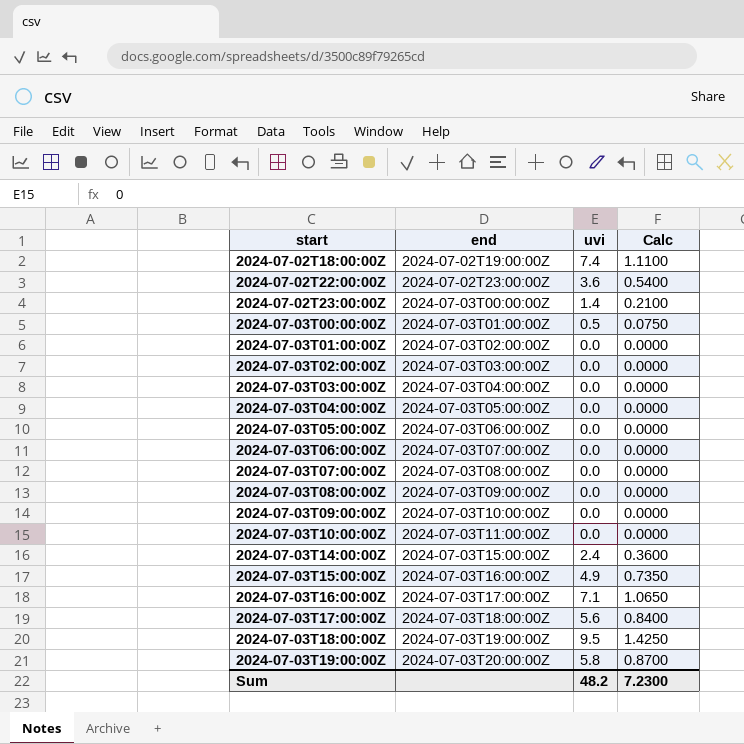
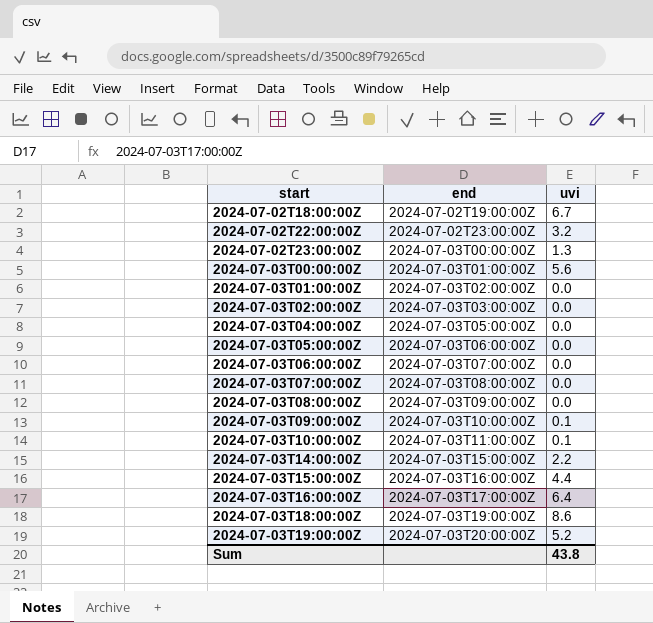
column Calc | formula: [uvi] * 0.15 -> none
row 2024-07-03T03:00:00Z: 2024-07-03T04:00:00Z | 0.0 | 0.0000 -> none
row 2024-07-03T17:00:00Z: 2024-07-03T18:00:00Z | 5.6 | 0.8400 -> none
2024-07-02T18:00:00Z | uvi: 7.4 -> 6.7
2024-07-02T22:00:00Z | uvi: 3.6 -> 3.2
2024-07-02T23:00:00Z | uvi: 1.4 -> 1.3
2024-07-03T00:00:00Z | uvi: 0.5 -> 5.6
2024-07-03T09:00:00Z | uvi: 0.0 -> 0.1
2024-07-03T10:00:00Z | uvi: 0.0 -> 0.1
2024-07-03T14:00:00Z | uvi: 2.4 -> 2.2
2024-07-03T15:00:00Z | uvi: 4.9 -> 4.4
2024-07-03T16:00:00Z | uvi: 7.1 -> 6.4
2024-07-03T18:00:00Z | uvi: 9.5 -> 8.6
2024-07-03T19:00:00Z | uvi: 5.8 -> 5.2
Sum | uvi: 48.2 -> 43.8

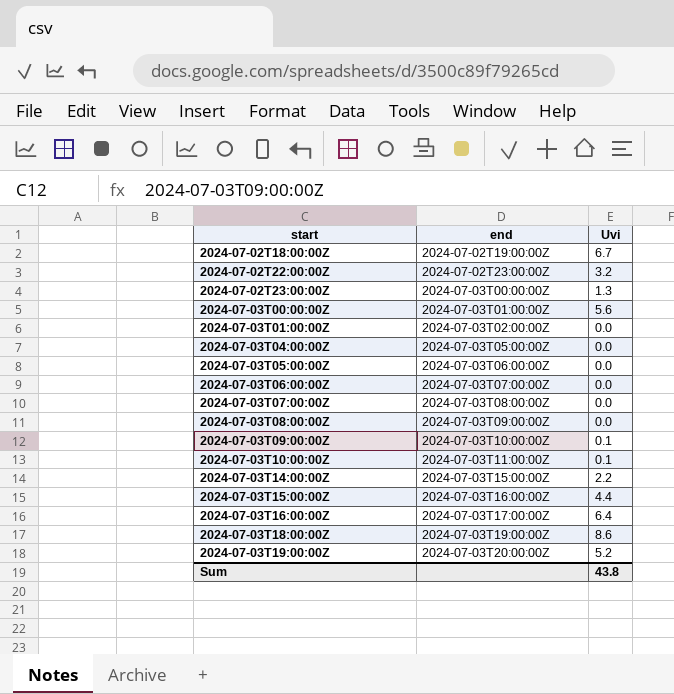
column name: uvi -> Uvi
row 2024-07-03T02:00:00Z: 2024-07-03T03:00:00Z | 0.0 -> none

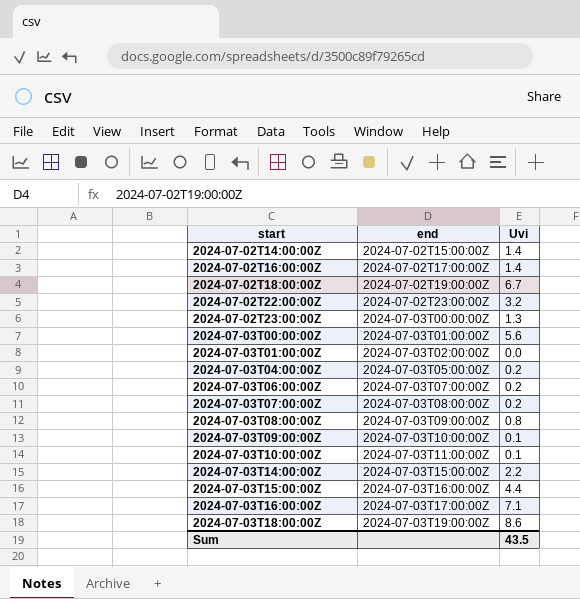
row 2024-07-03T05:00:00Z: 2024-07-03T06:00:00Z | 0.0 -> none
row 2024-07-03T19:00:00Z: 2024-07-03T20:00:00Z | 5.2 -> none
row 2024-07-02T14:00:00Z: none -> 2024-07-02T15:00:00Z | 1.4
row 2024-07-02T16:00:00Z: none -> 2024-07-02T17:00:00Z | 1.4
2024-07-03T04:00:00Z | Uvi: 0.0 -> 0.2
2024-07-03T06:00:00Z | Uvi: 0.0 -> 0.2
2024-07-03T07:00:00Z | Uvi: 0.0 -> 0.2
2024-07-03T08:00:00Z | Uvi: 0.0 -> 0.8
2024-07-03T16:00:00Z | Uvi: 6.4 -> 7.1
Sum | Uvi: 43.8 -> 43.5

